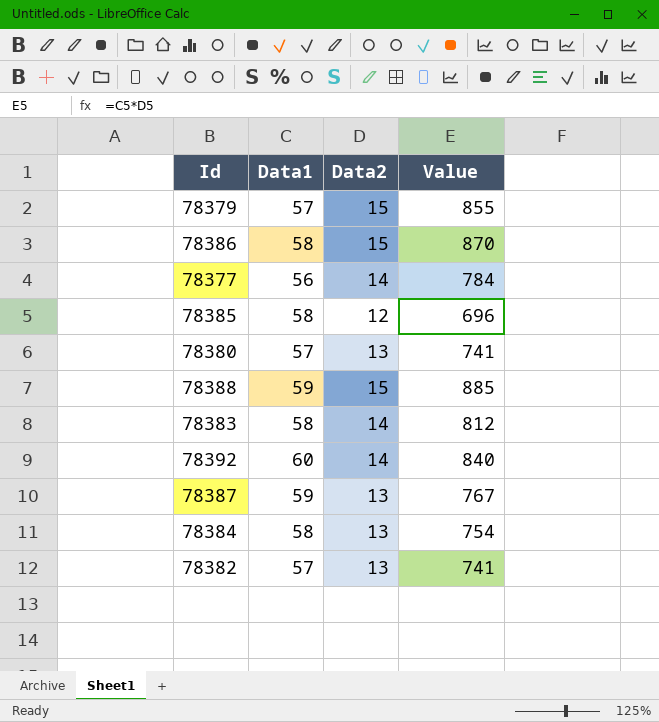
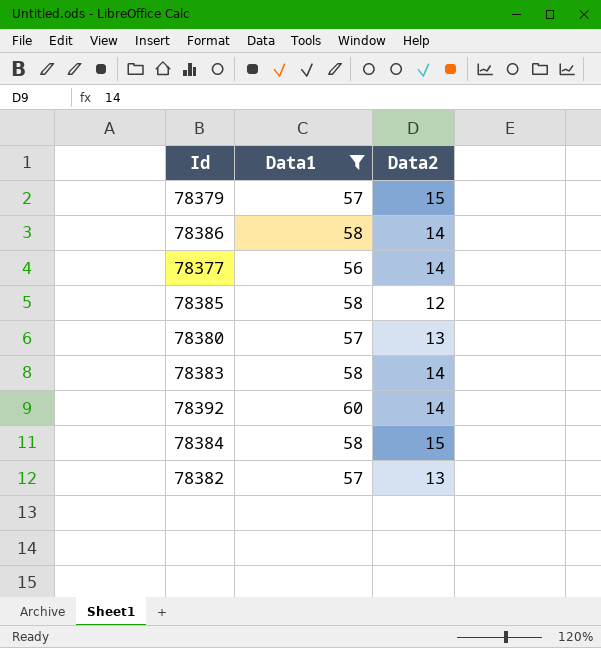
filter: none -> Data1 != 59
column Value | formula: [Data1] * [Data2] -> none
78386 | Data2: 15 -> 14
78384 | Data2: 13 -> 15

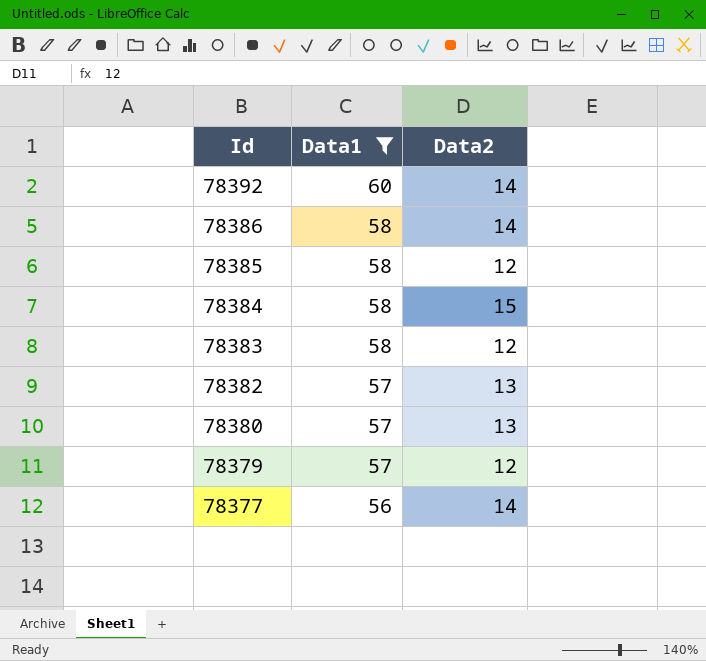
row order: none -> Id descending
78383 | Data2: 14 -> 12
78379 | Data2: 15 -> 12

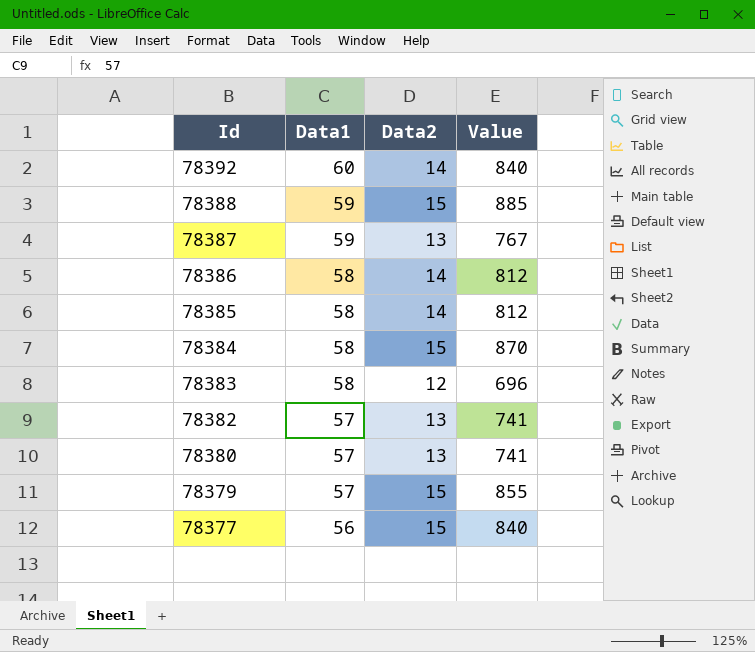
filter: Data1 != 59 -> none
column Value | formula: none -> [Data1] * [Data2]
78385 | Data2: 12 -> 14
78379 | Data2: 12 -> 15
78377 | Data2: 14 -> 15

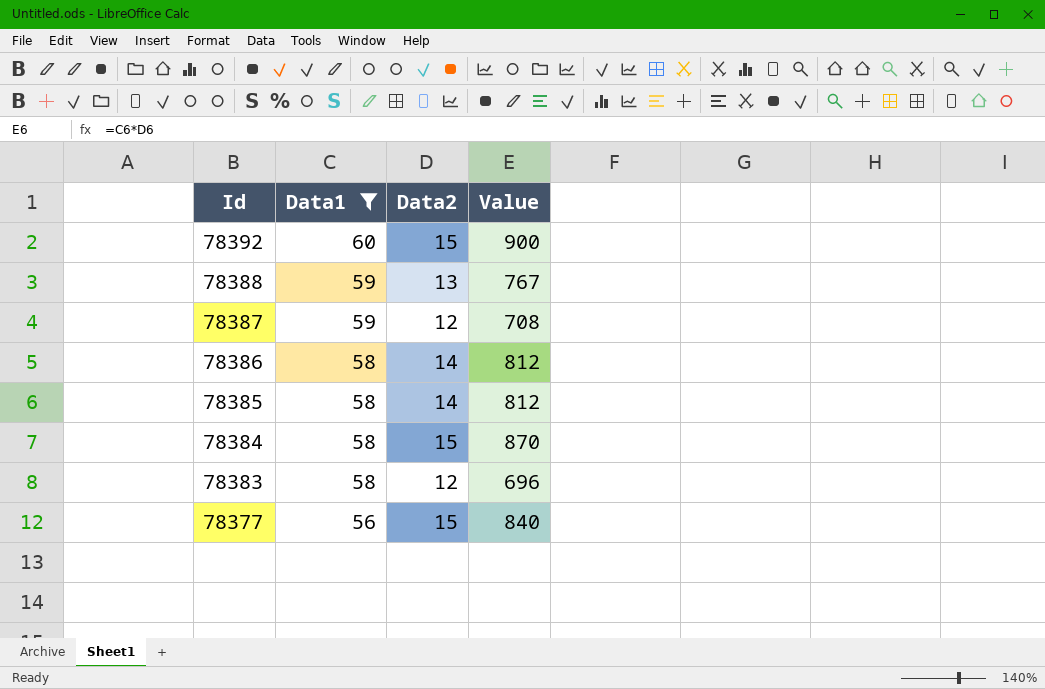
filter: none -> Data1 != 57
78392 | Data2: 14 -> 15
78392 | Value: 840 -> 900
78388 | Data2: 15 -> 13
78388 | Value: 885 -> 767
78387 | Data2: 13 -> 12
78387 | Value: 767 -> 708

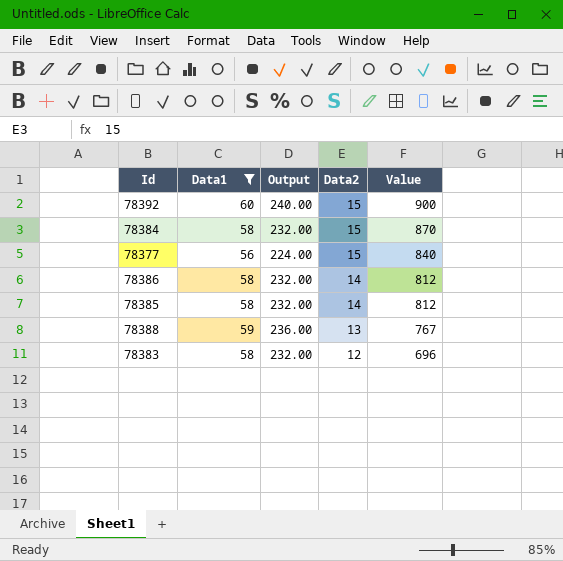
row order: Id descending -> Data2 descending
column Output | formula: none -> [Data1] * 4
row 78387: 59 | 12 | 708 -> none

